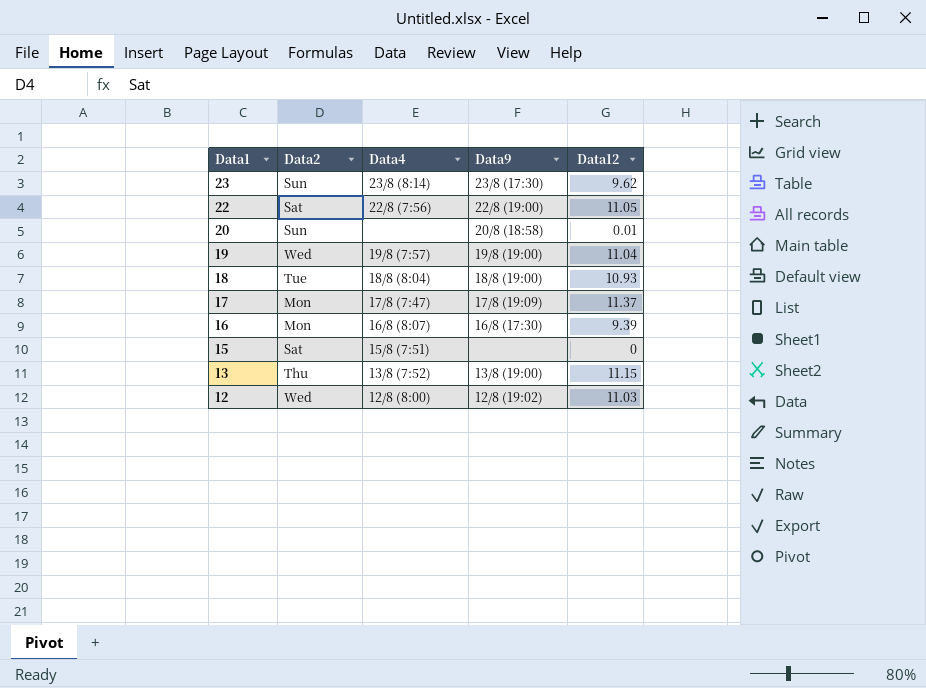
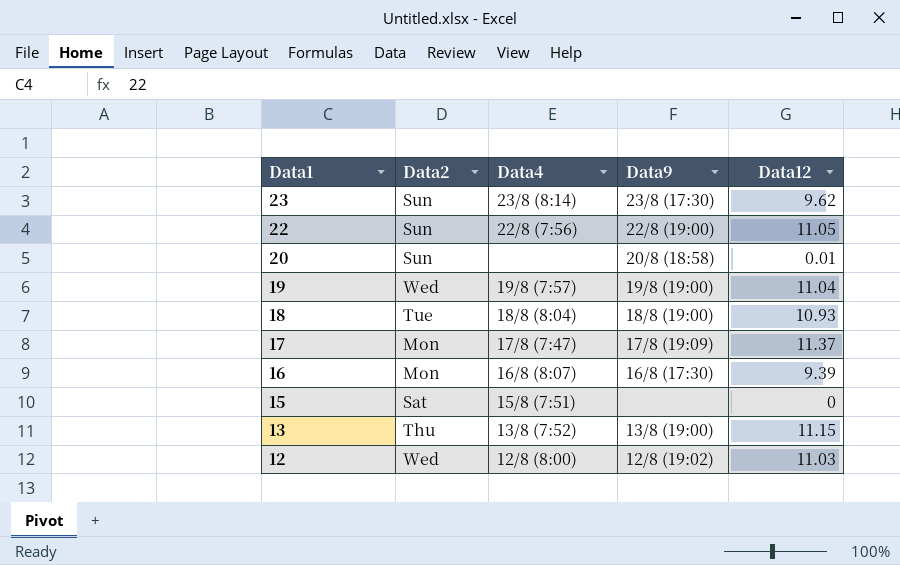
22 | Data2: Sat -> Sun

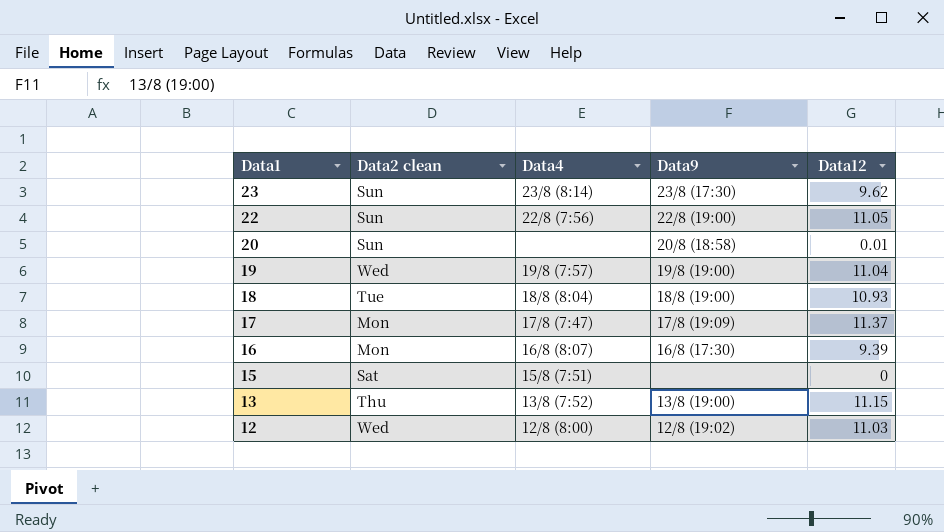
column name: Data2 -> Data2 clean

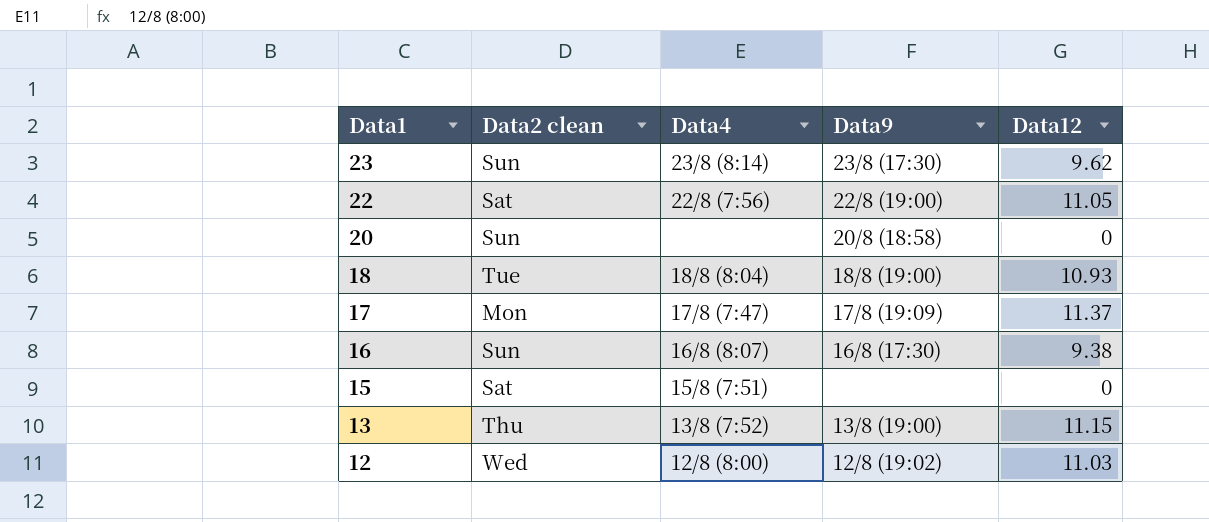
row 19: Wed | 19/8 (7:57) | 19/8 (19:00) | 11.04 -> none
22 | Data2 clean: Sun -> Sat
20 | Data12: 0.01 -> 0
16 | Data2 clean: Mon -> Sun
16 | Data12: 9.39 -> 9.38

